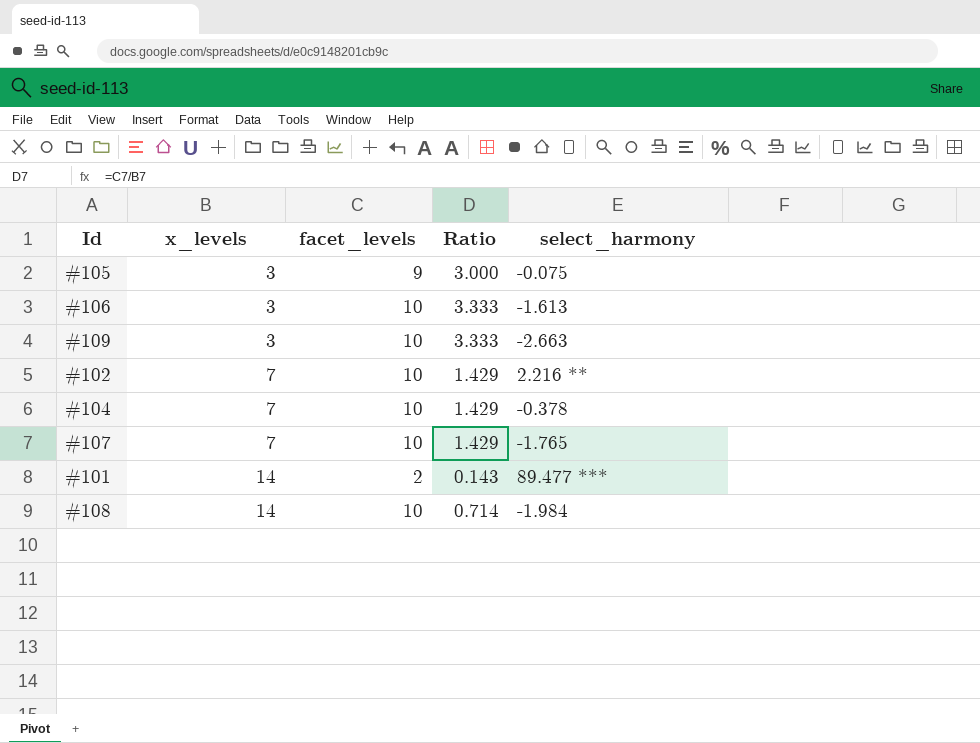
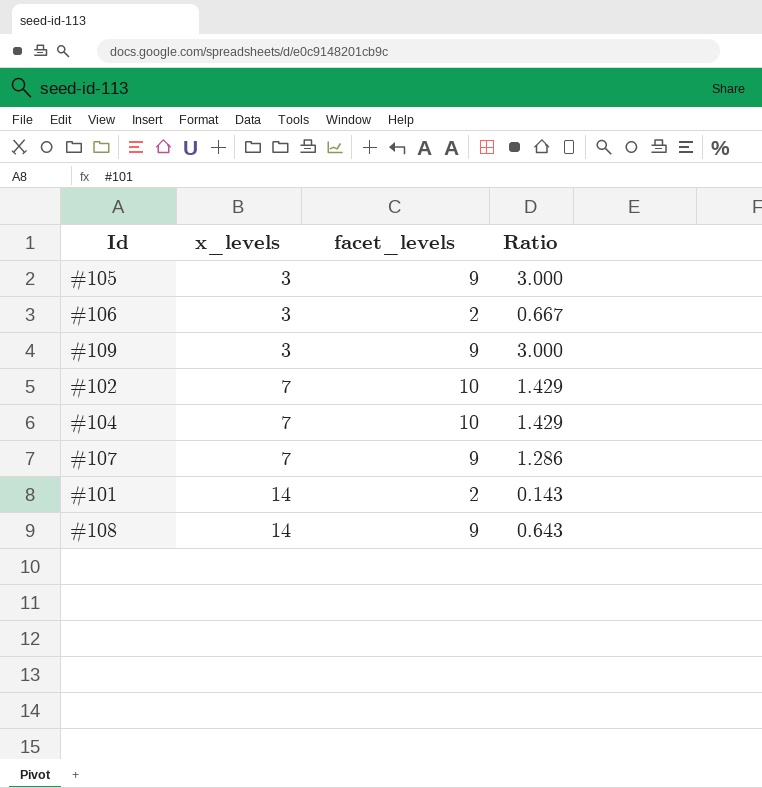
column select_harmony | position: 5 -> none
#106 | facet_levels: 10 -> 2
#106 | Ratio: 3.333 -> 0.667
#109 | facet_levels: 10 -> 9
#109 | Ratio: 3.333 -> 3.000
#107 | facet_levels: 10 -> 9
#107 | Ratio: 1.429 -> 1.286
#108 | facet_levels: 10 -> 9
#108 | Ratio: 0.714 -> 0.643

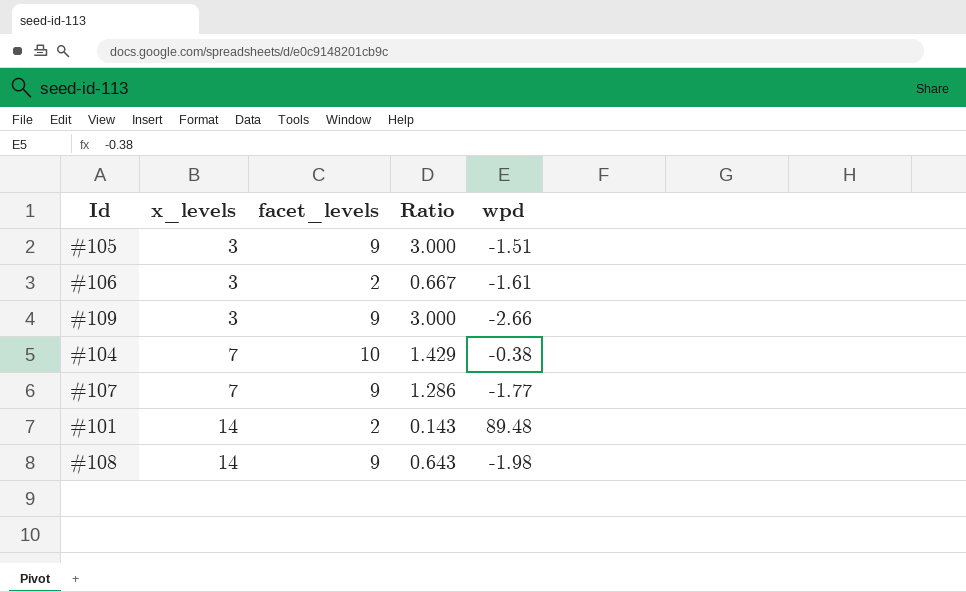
column wpd | position: none -> 5
row #102: 7 | 10 | 1.429 -> none

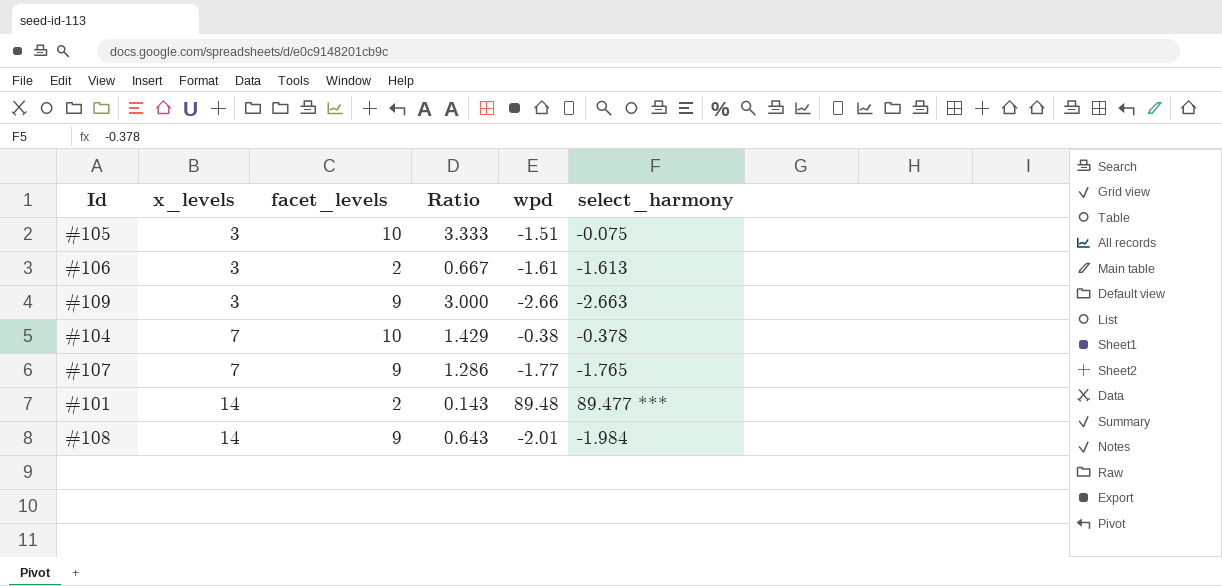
column select_harmony | position: none -> 6
#105 | facet_levels: 9 -> 10
#105 | Ratio: 3.000 -> 3.333
#108 | wpd: -1.98 -> -2.01

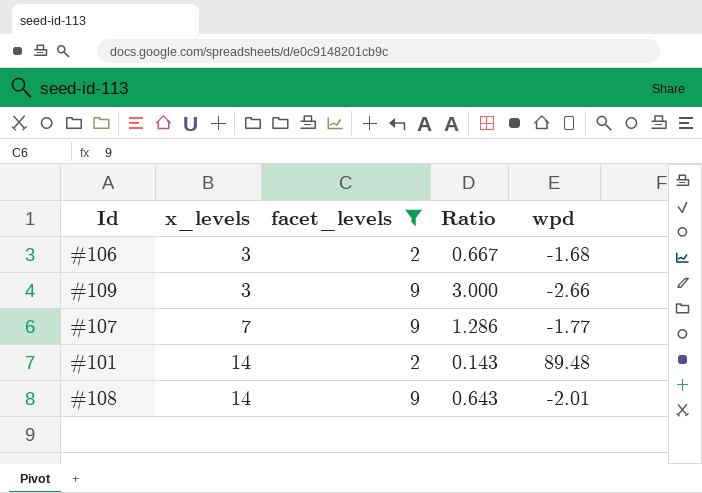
filter: none -> facet_levels != 10
column select_harmony | position: 6 -> none
#106 | wpd: -1.61 -> -1.68

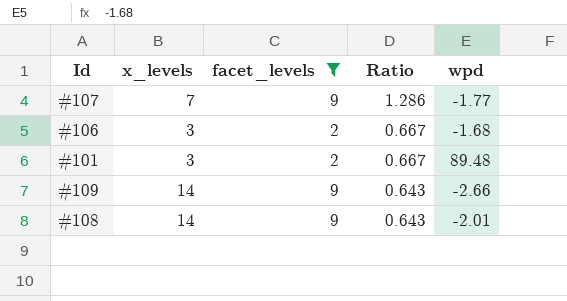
row order: x_levels ascending -> Ratio descending
#101 | x_levels: 14 -> 3
#101 | Ratio: 0.143 -> 0.667
#109 | x_levels: 3 -> 14
#109 | Ratio: 3.000 -> 0.643

